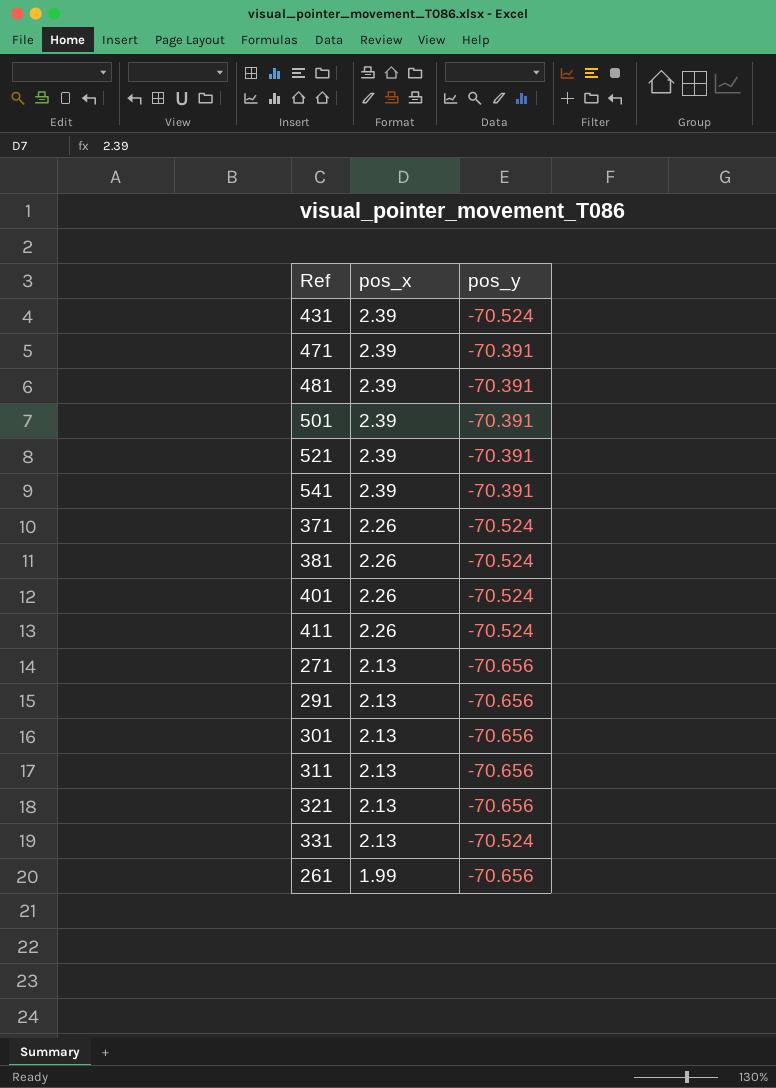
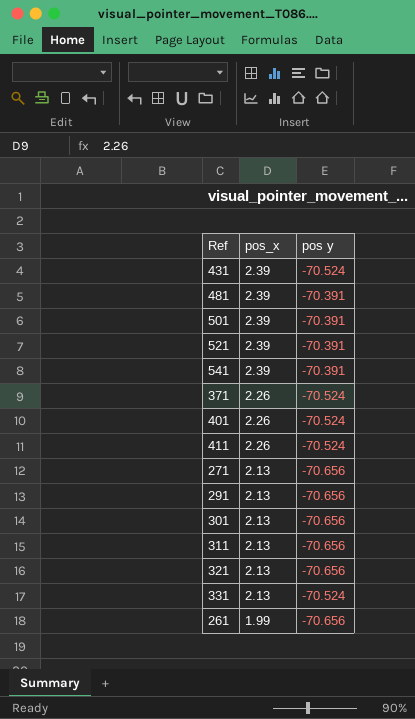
column name: pos_y -> pos y
row 471: 2.39 | -70.391 -> none
row 381: 2.26 | -70.524 -> none

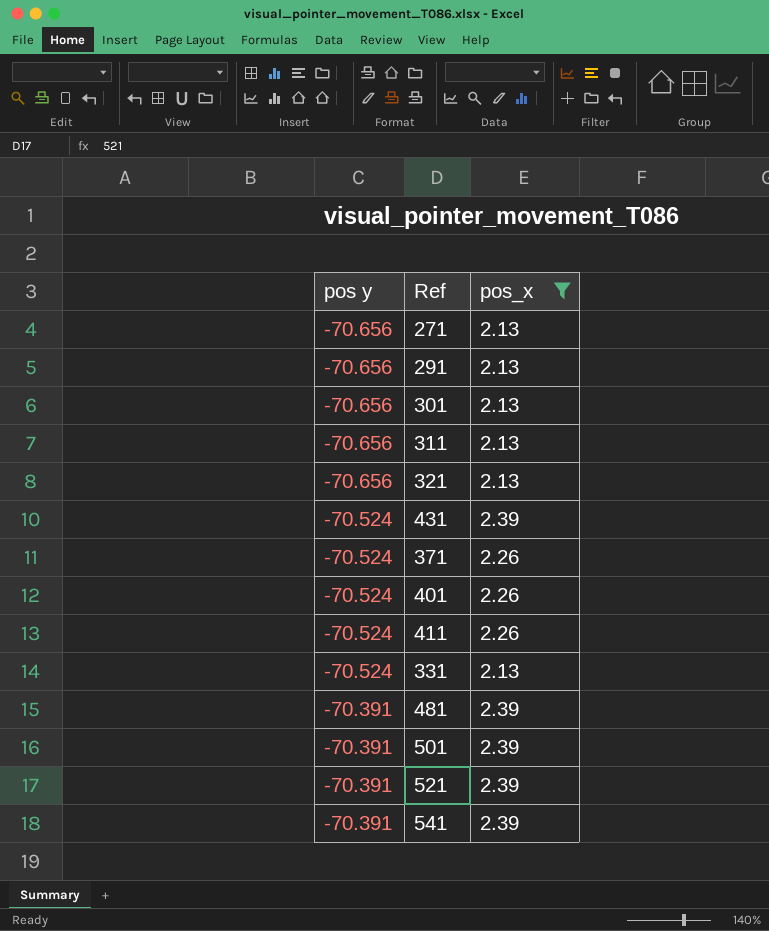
filter: none -> pos_x != 1.99
row order: pos_x descending -> pos y ascending
column pos y | position: 3 -> 1

